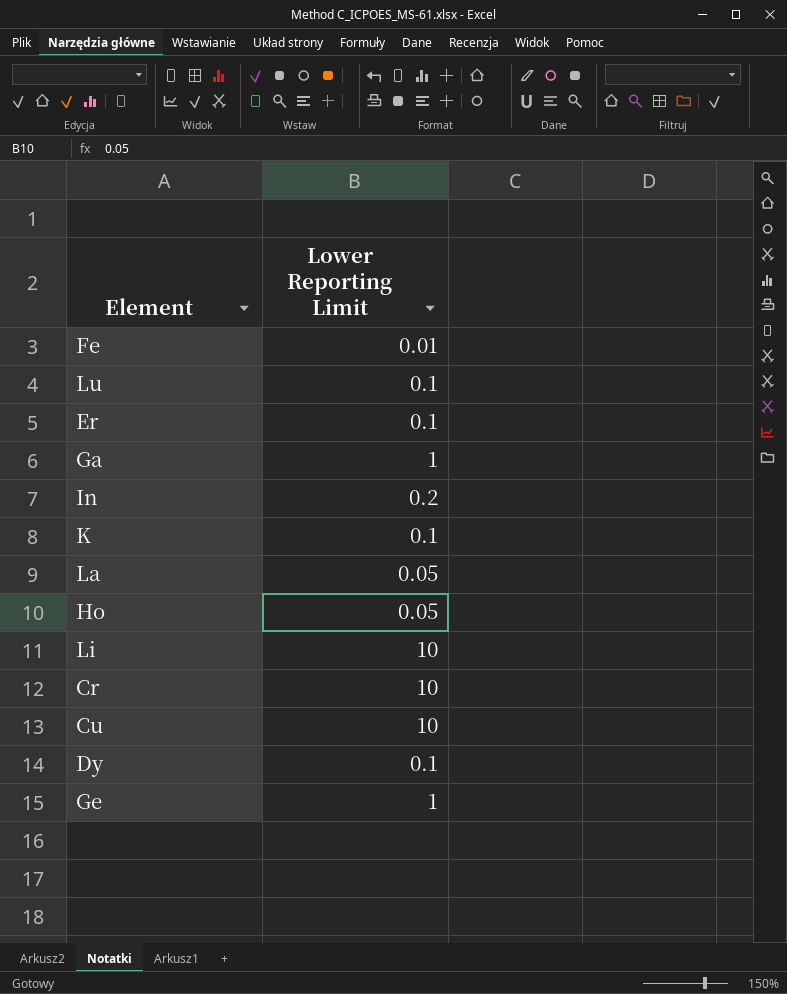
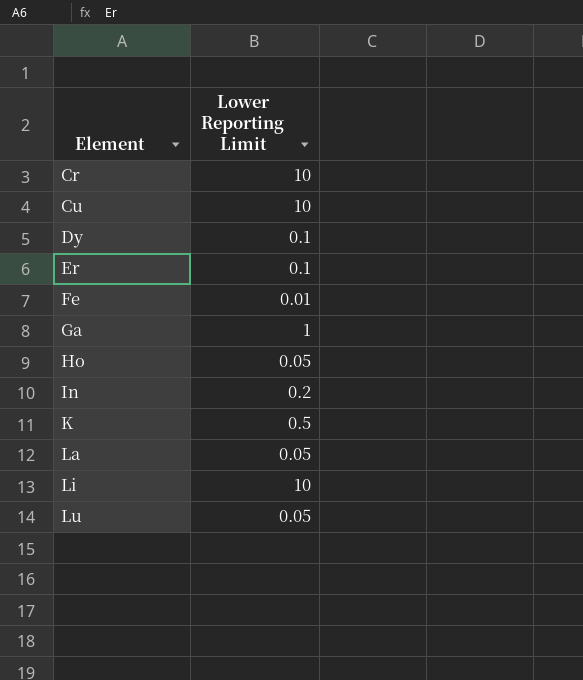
row order: none -> Element ascending
row Ge: 1 -> none
K | Lower Reporting Limit: 0.1 -> 0.5
Lu | Lower Reporting Limit: 0.1 -> 0.05

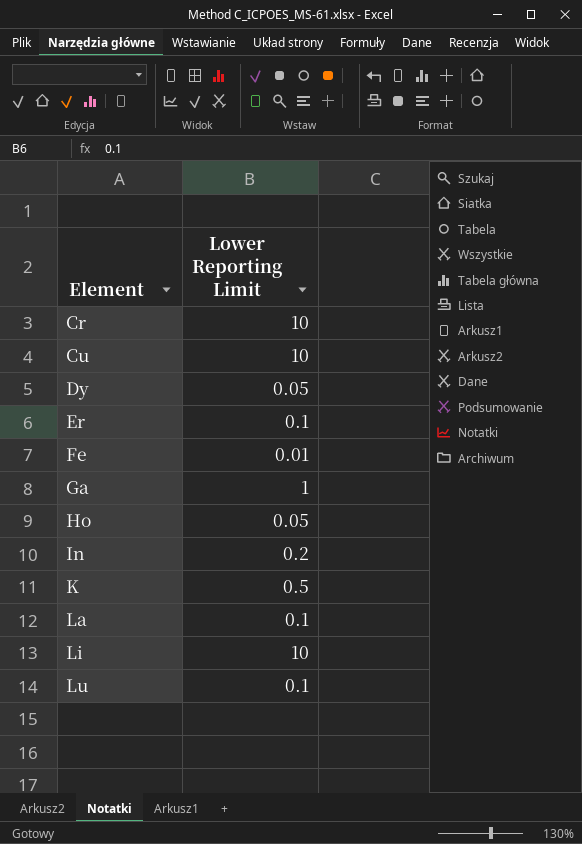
Dy | Lower Reporting Limit: 0.1 -> 0.05
La | Lower Reporting Limit: 0.05 -> 0.1
Lu | Lower Reporting Limit: 0.05 -> 0.1

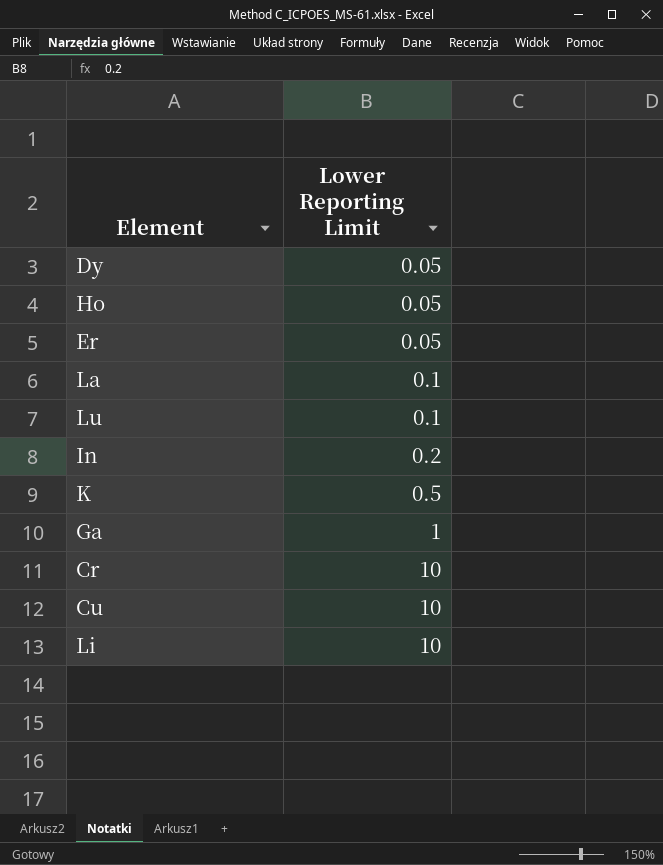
row order: Element ascending -> Lower Reporting Limit ascending
row Fe: 0.01 -> none
Er | Lower Reporting Limit: 0.1 -> 0.05

